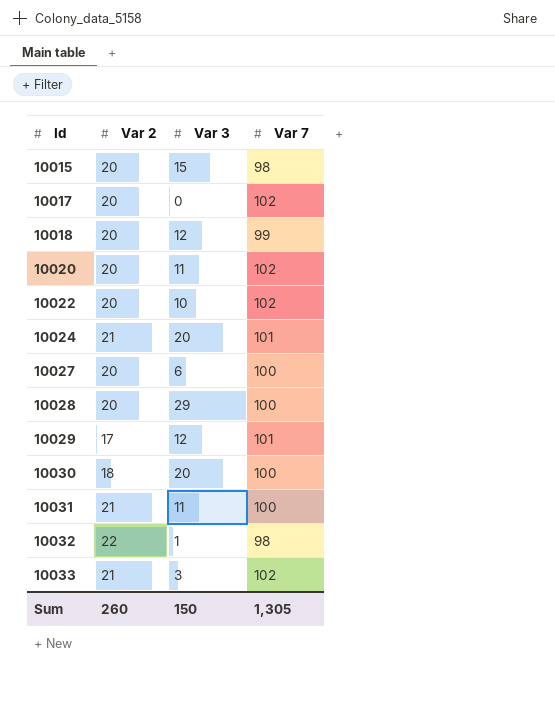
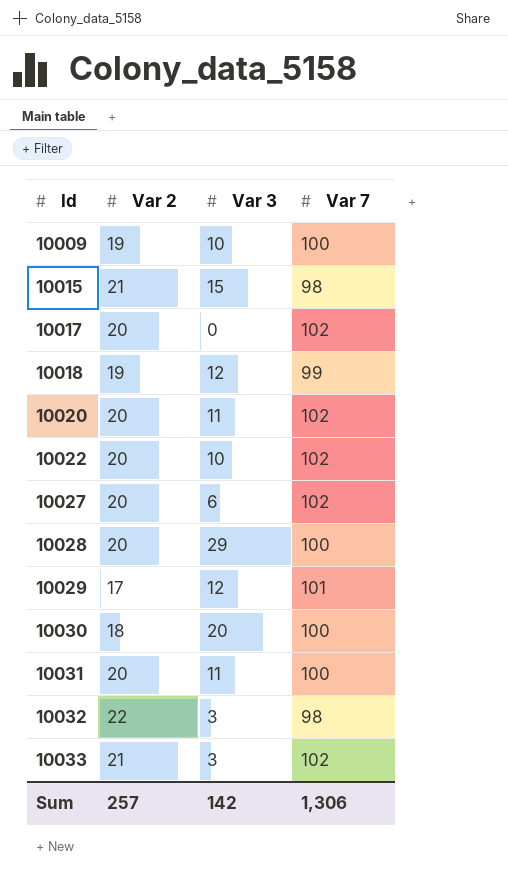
row 10024: 21 | 20 | 101 -> none
row 10009: none -> 19 | 10 | 100
10015 | Var 2: 20 -> 21
10018 | Var 2: 20 -> 19
10027 | Var 7: 100 -> 102
10031 | Var 2: 21 -> 20
10032 | Var 3: 1 -> 3
Sum | Var 2: 260 -> 257
Sum | Var 3: 150 -> 142
Sum | Var 7: 1,305 -> 1,306

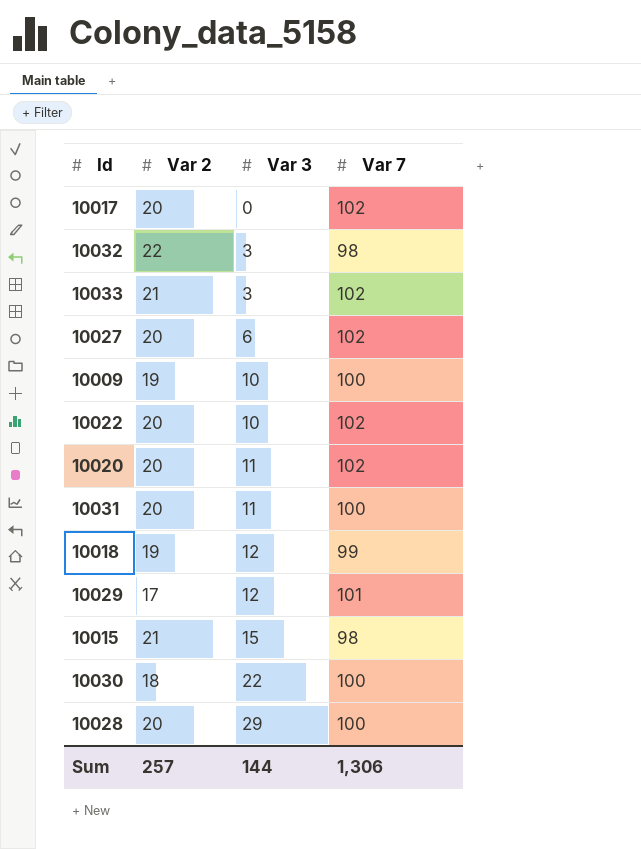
row order: Id ascending -> Var 3 ascending
10030 | Var 3: 20 -> 22
Sum | Var 3: 142 -> 144

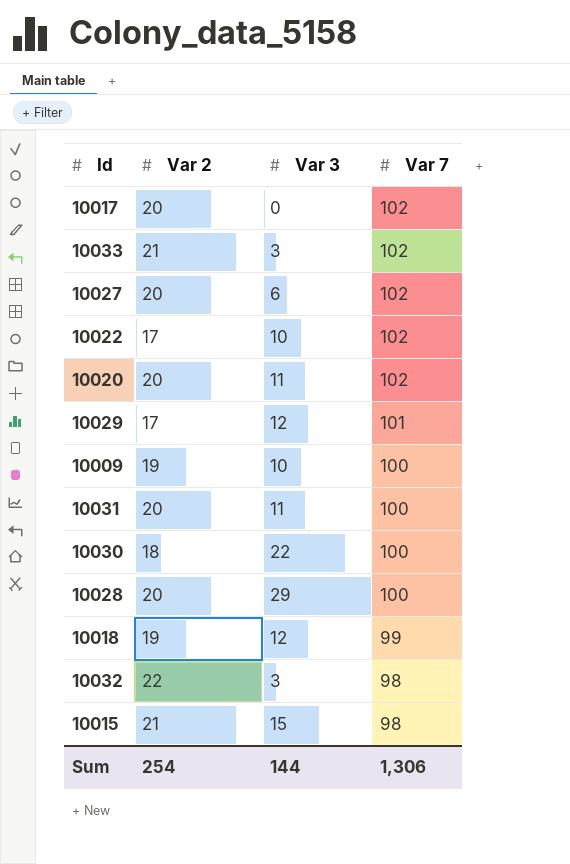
row order: Var 3 ascending -> Var 7 descending
10022 | Var 2: 20 -> 17
Sum | Var 2: 257 -> 254

